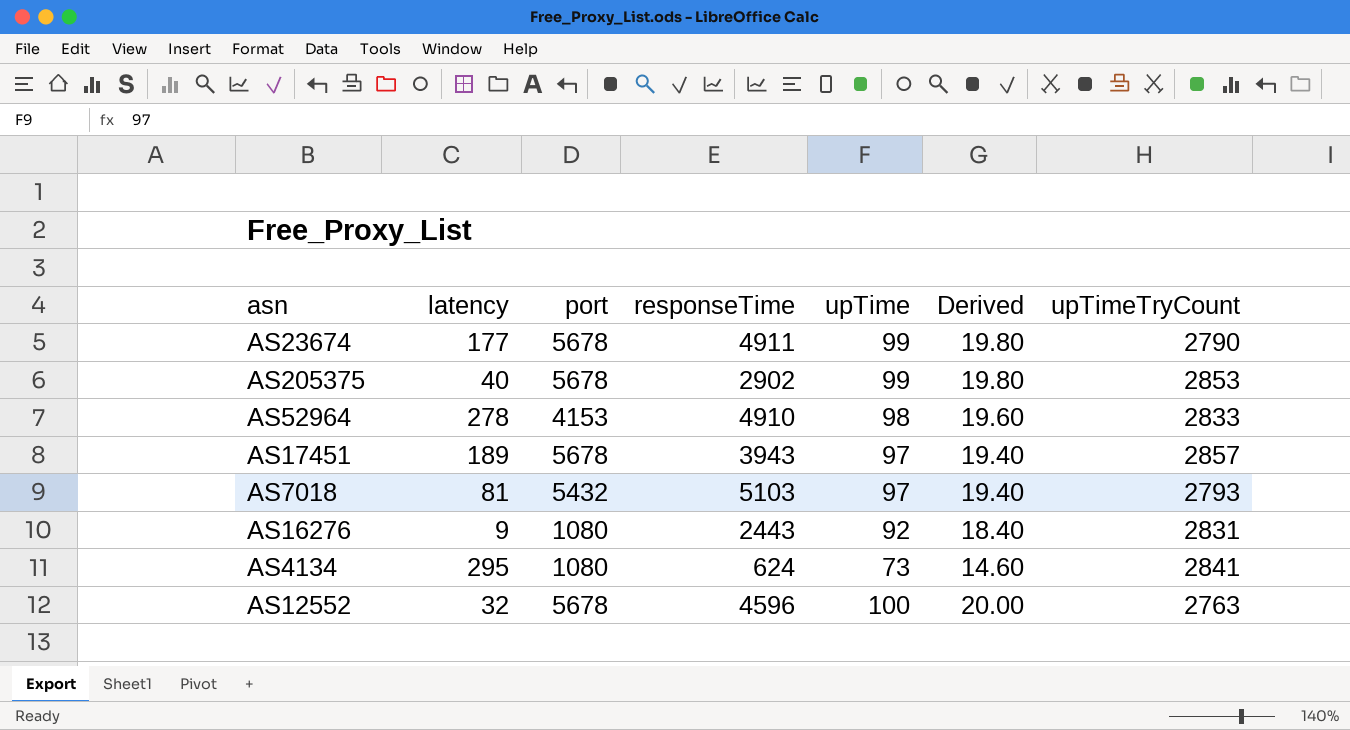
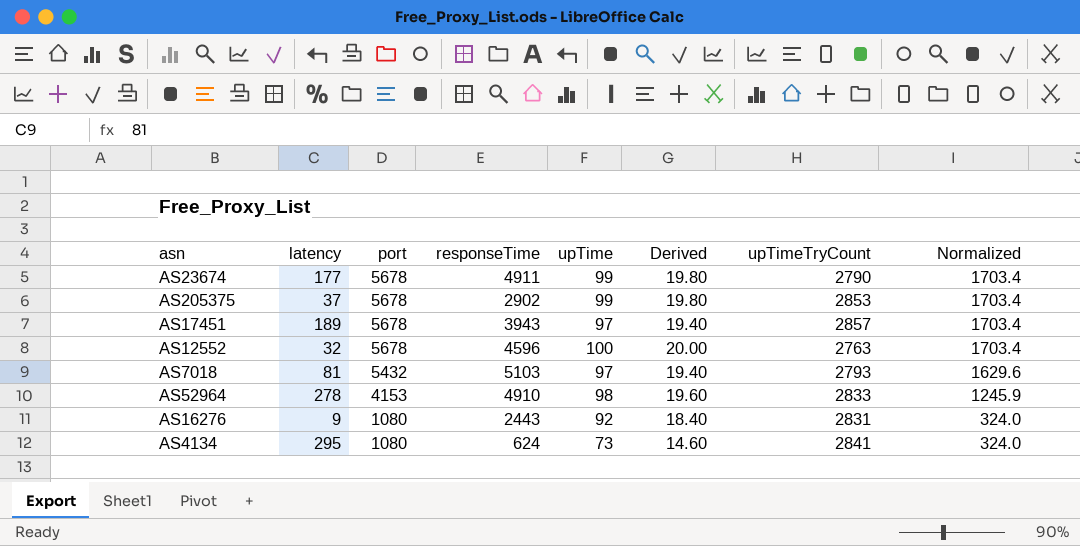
row order: none -> port descending
column Normalized | formula: none -> [port] * 0.3
AS205375 | latency: 40 -> 37

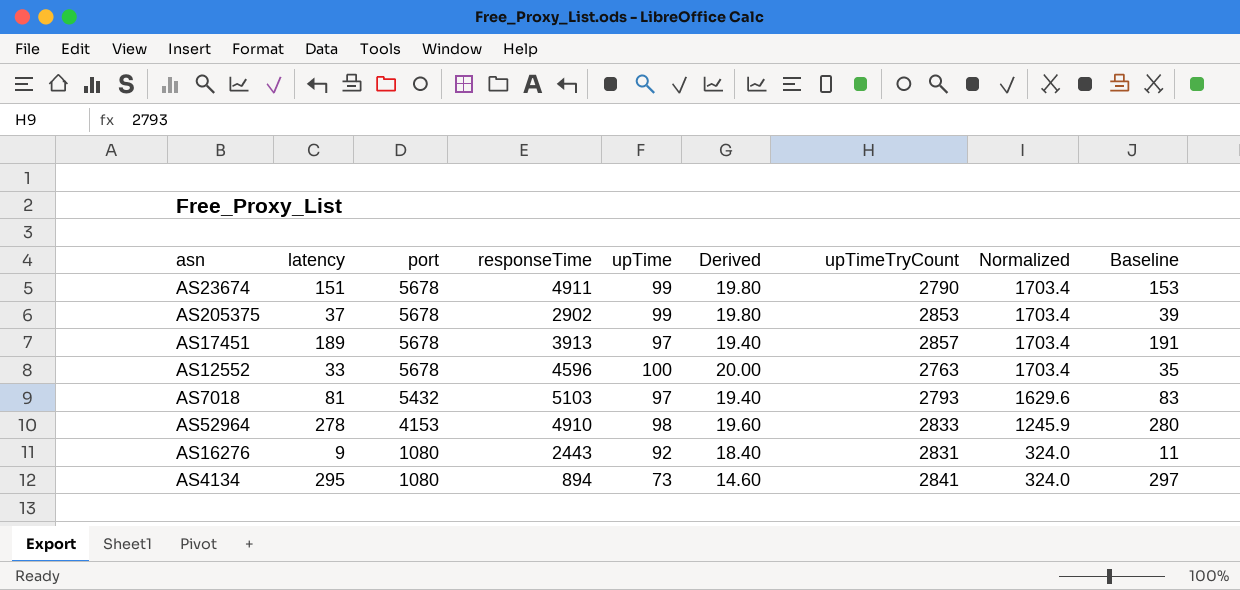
column Baseline | formula: none -> [latency] + 2
AS23674 | latency: 177 -> 151
AS17451 | responseTime: 3943 -> 3913
AS12552 | latency: 32 -> 33
AS4134 | responseTime: 624 -> 894

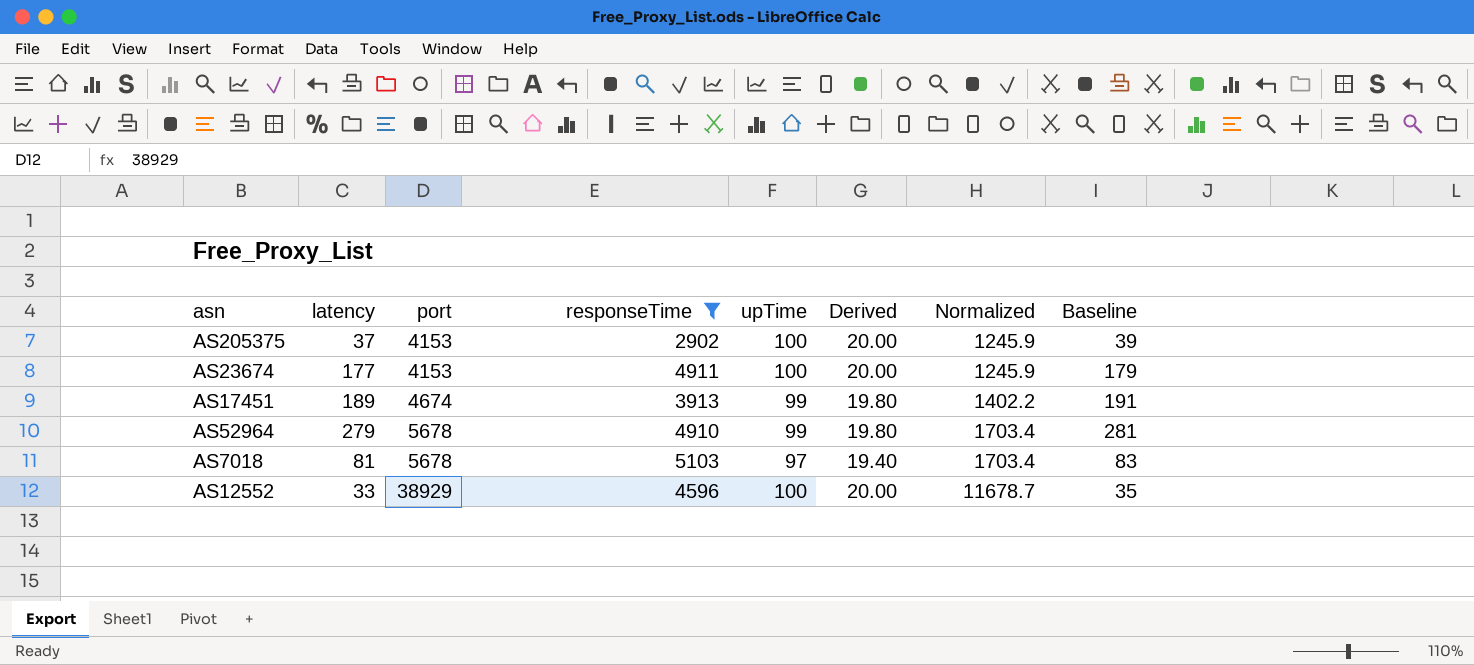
filter: none -> responseTime >= 2902
row order: port descending -> port ascending
column upTimeTryCount | position: 7 -> none
AS205375 | port: 5678 -> 4153
AS205375 | upTime: 99 -> 100
AS205375 | Derived: 19.80 -> 20.00
AS205375 | Normalized: 1703.4 -> 1245.9
AS23674 | latency: 151 -> 177
AS23674 | port: 5678 -> 4153
AS23674 | upTime: 99 -> 100
AS23674 | Derived: 19.80 -> 20.00
AS23674 | Normalized: 1703.4 -> 1245.9
AS23674 | Baseline: 153 -> 179
AS17451 | port: 5678 -> 4674
AS17451 | upTime: 97 -> 99
AS17451 | Derived: 19.40 -> 19.80
AS17451 | Normalized: 1703.4 -> 1402.2
AS52964 | latency: 278 -> 279
AS52964 | port: 4153 -> 5678
AS52964 | upTime: 98 -> 99
AS52964 | Derived: 19.60 -> 19.80
AS52964 | Normalized: 1245.9 -> 1703.4
AS52964 | Baseline: 280 -> 281
AS7018 | port: 5432 -> 5678
AS7018 | Normalized: 1629.6 -> 1703.4
AS12552 | port: 5678 -> 38929
AS12552 | Normalized: 1703.4 -> 11678.7

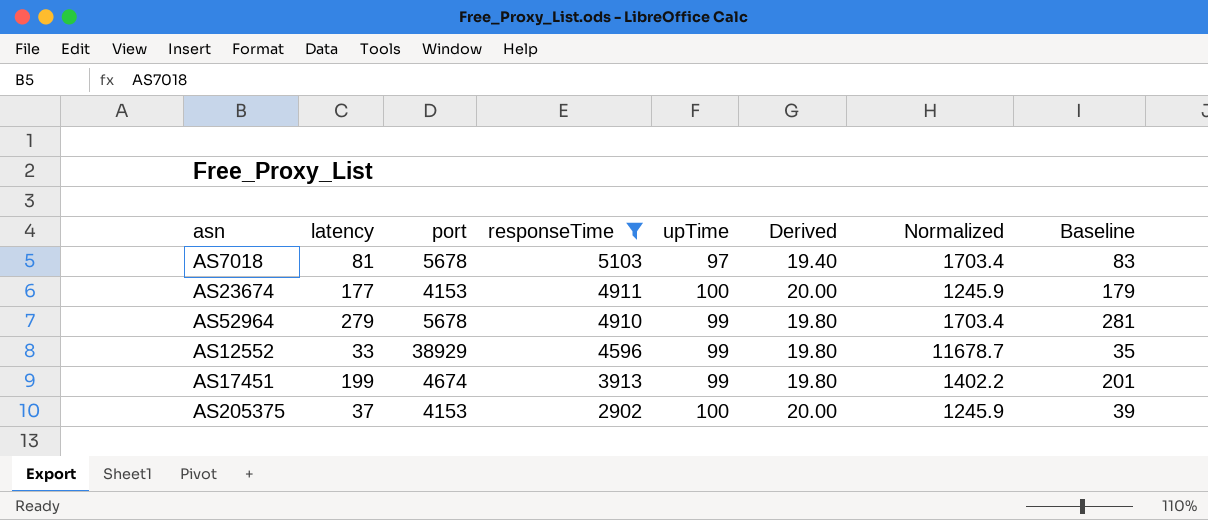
row order: port ascending -> responseTime descending
AS12552 | upTime: 100 -> 99
AS12552 | Derived: 20.00 -> 19.80
AS17451 | latency: 189 -> 199
AS17451 | Baseline: 191 -> 201

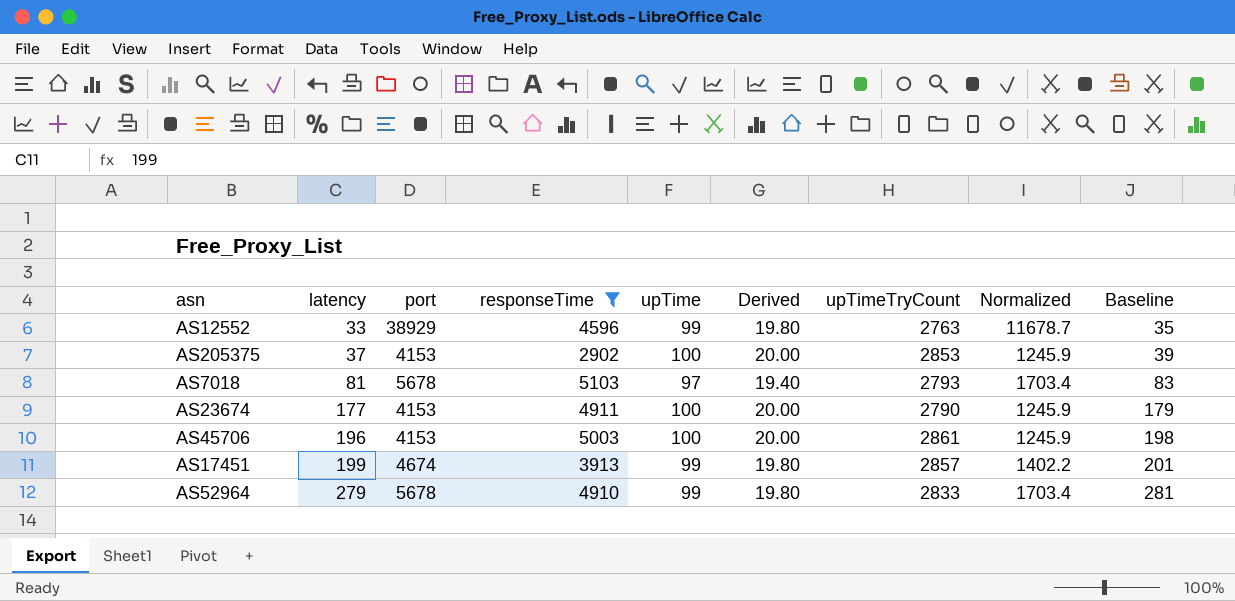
row order: responseTime descending -> latency ascending
column upTimeTryCount | position: none -> 7
row AS45706: none -> 196 | 4153 | 5003 | 100 | 20.00 | 2861 | 1245.9 | 198

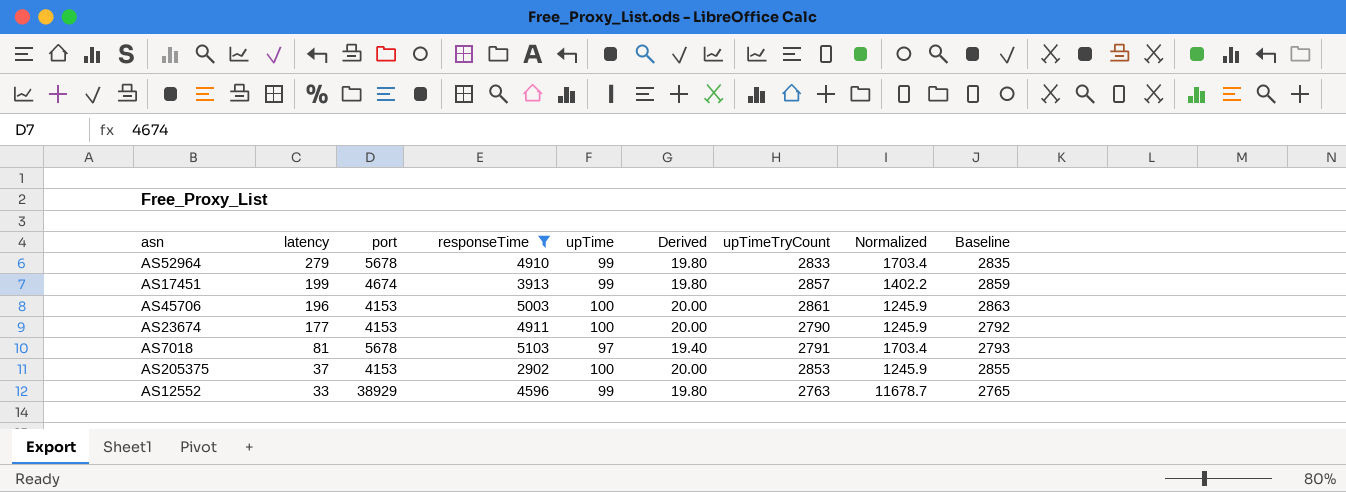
row order: latency ascending -> latency descending
column Baseline | formula: [latency] + 2 -> [upTimeTryCount] + 2
AS7018 | upTimeTryCount: 2793 -> 2791

